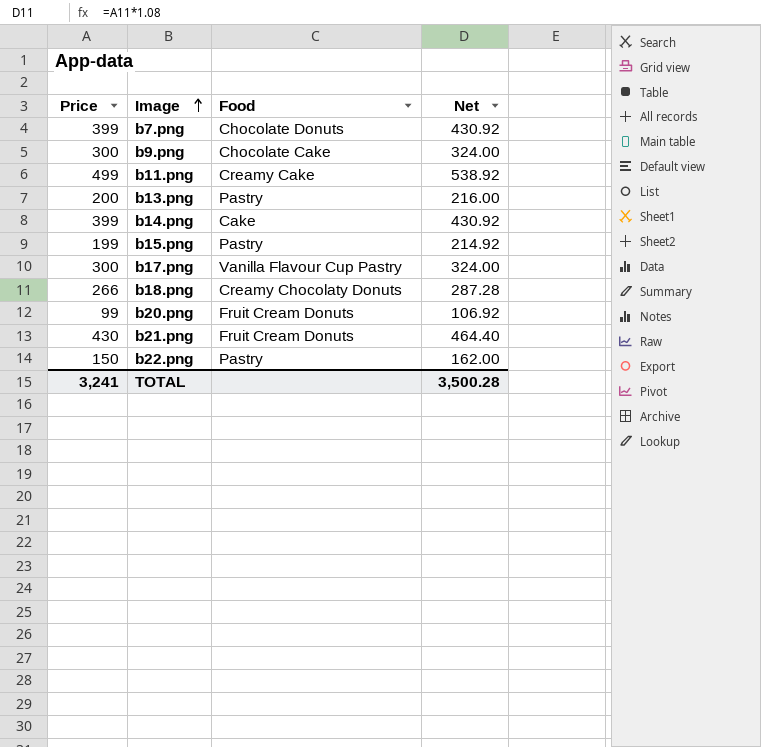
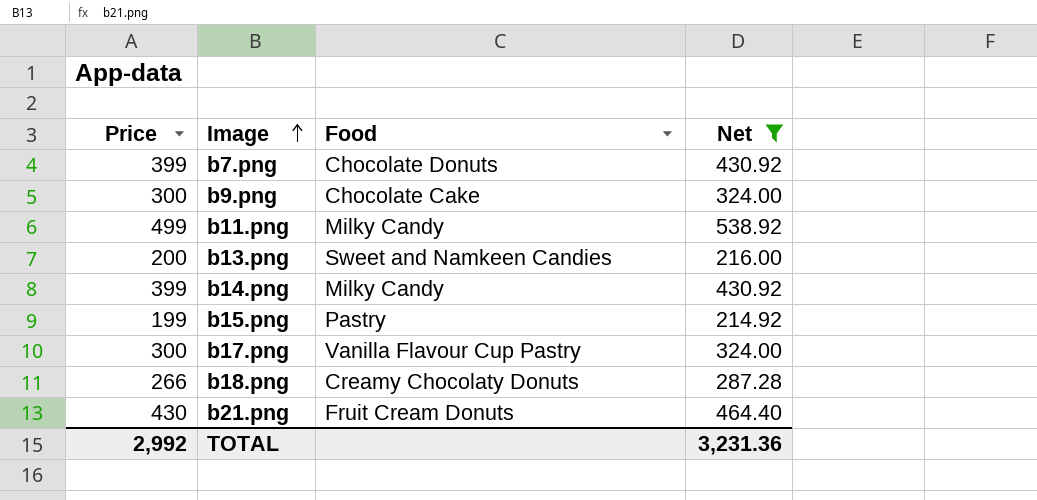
filter: none -> Net >= 214.92
b11.png | Food: Creamy Cake -> Milky Candy
b13.png | Food: Pastry -> Sweet and Namkeen Candies
b14.png | Food: Cake -> Milky Candy
TOTAL | Price: 3,241 -> 2,992
TOTAL | Net: 3,500.28 -> 3,231.36

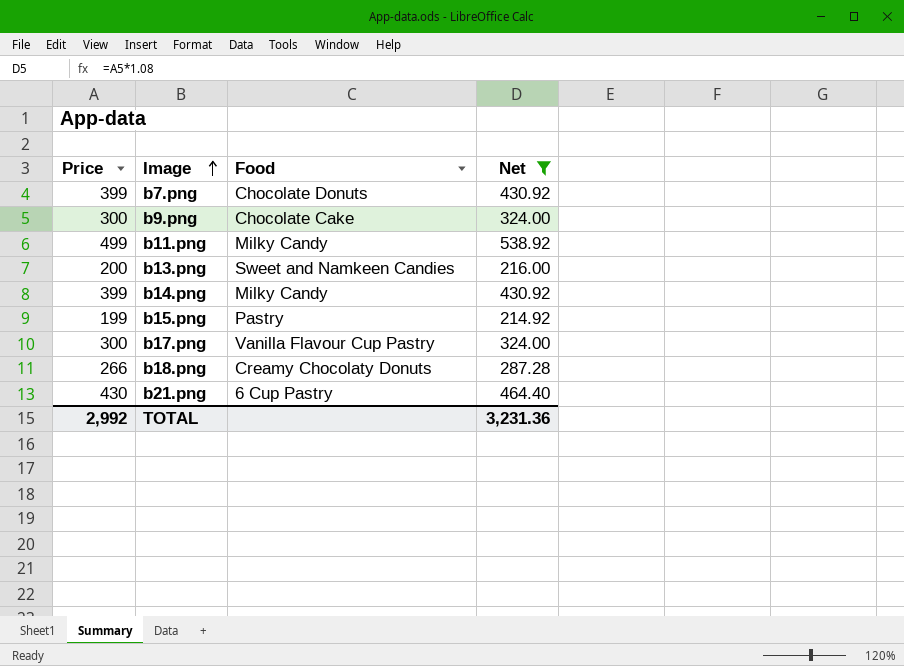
b21.png | Food: Fruit Cream Donuts -> 6 Cup Pastry

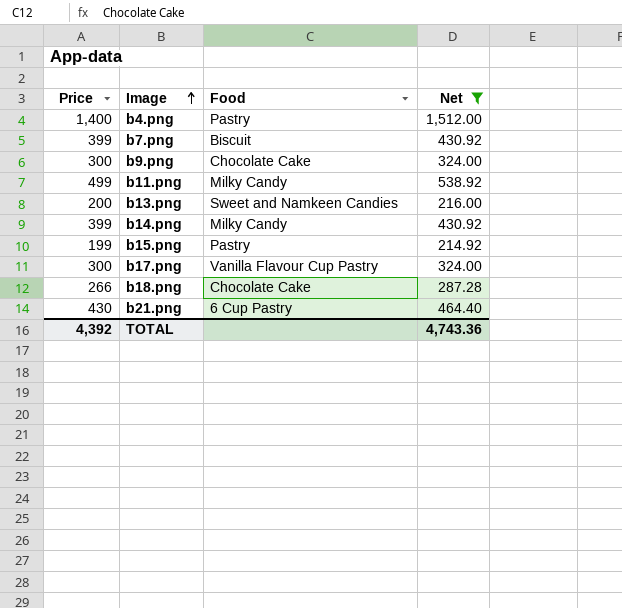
row b4.png: none -> 1,400 | Pastry | 1,512.00
b7.png | Food: Chocolate Donuts -> Biscuit
b18.png | Food: Creamy Chocolaty Donuts -> Chocolate Cake
TOTAL | Price: 2,992 -> 4,392
TOTAL | Net: 3,231.36 -> 4,743.36

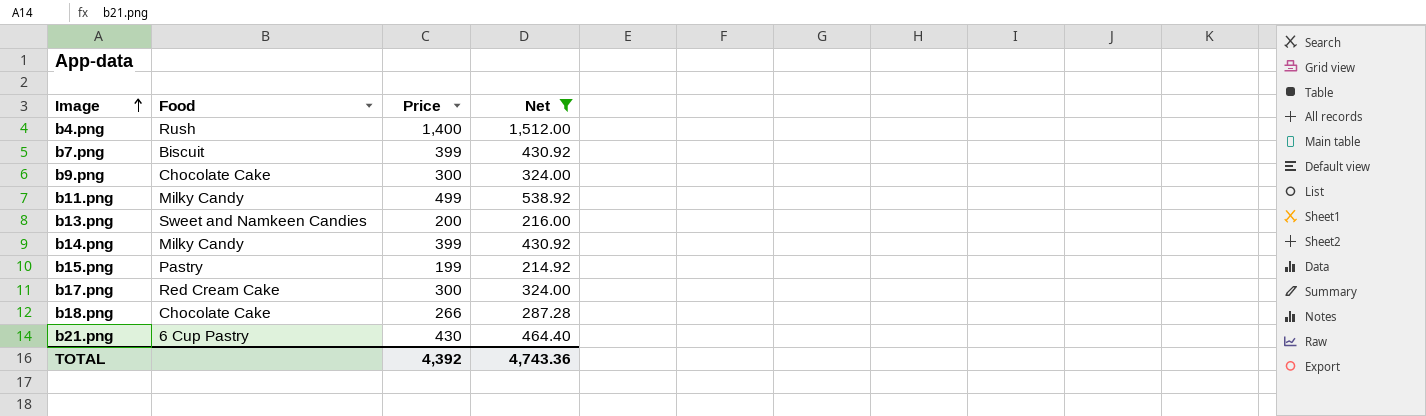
column Price | position: 1 -> 3
b4.png | Food: Pastry -> Rush
b17.png | Food: Vanilla Flavour Cup Pastry -> Red Cream Cake

